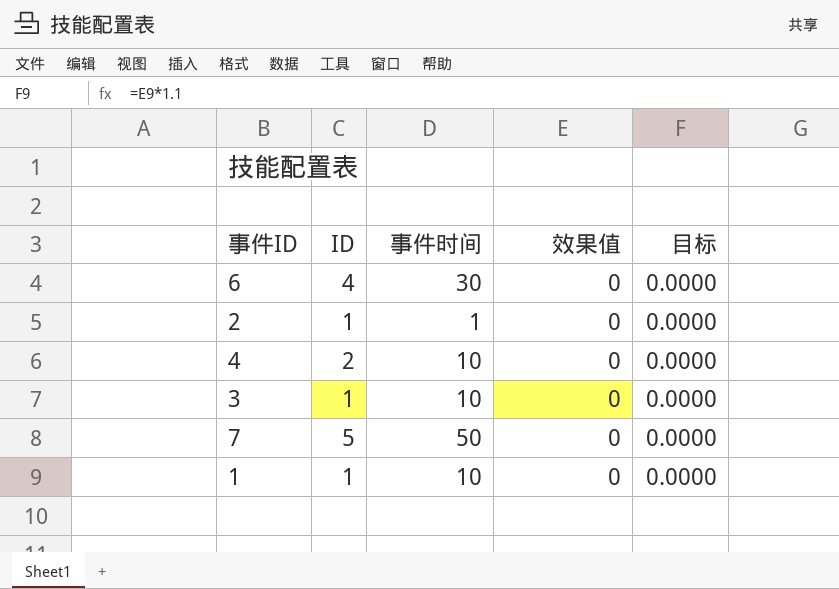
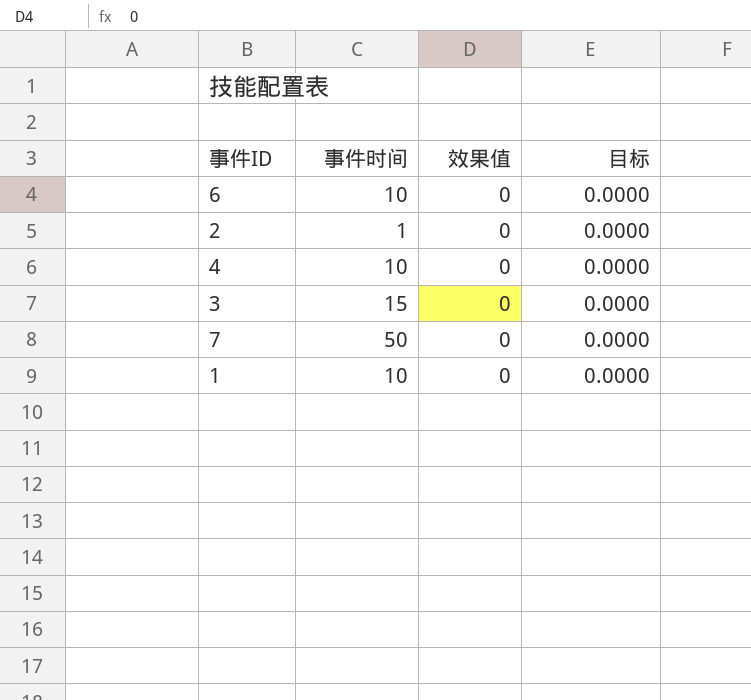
column ID | position: 2 -> none
6 | 事件时间: 30 -> 10
3 | 事件时间: 10 -> 15

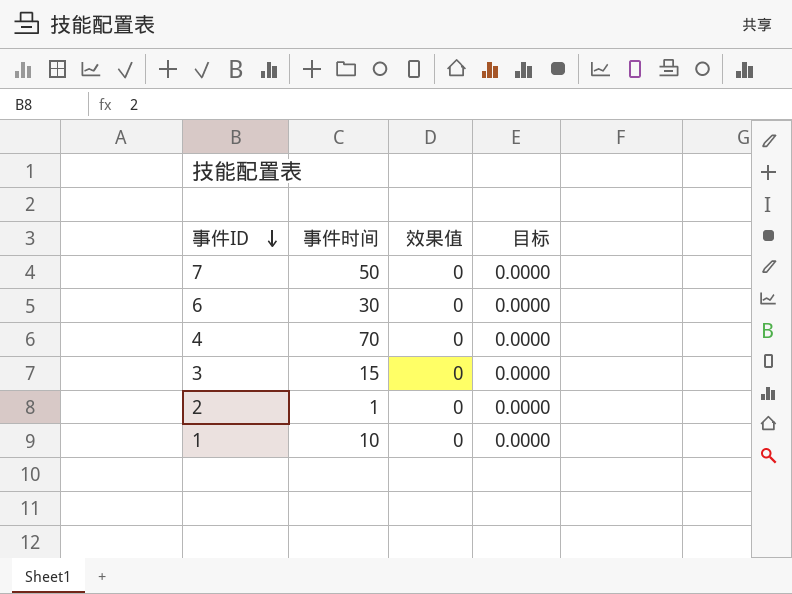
row order: none -> 事件ID descending
6 | 事件时间: 10 -> 30
4 | 事件时间: 10 -> 70

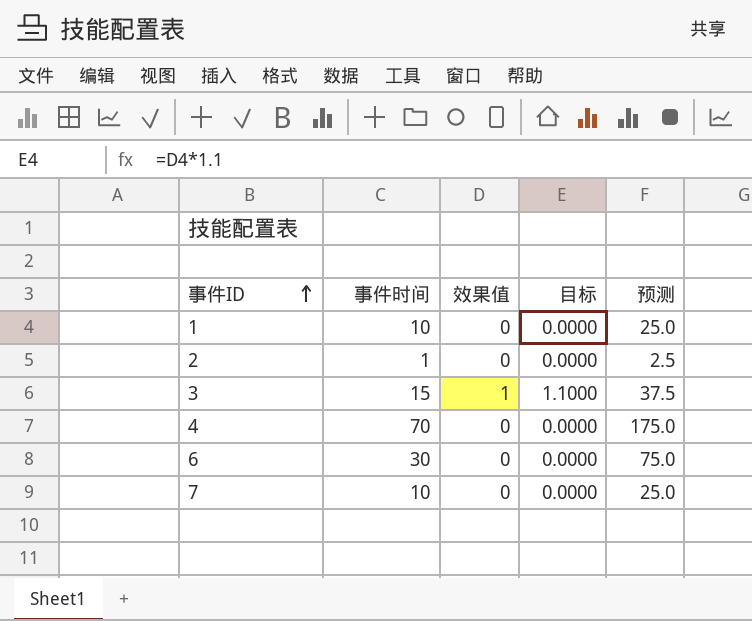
row order: 事件ID descending -> 事件ID ascending
column 预测 | formula: none -> [事件时间] * 2.5
3 | 效果值: 0 -> 1
3 | 目标: 0.0000 -> 1.1000
7 | 事件时间: 50 -> 10

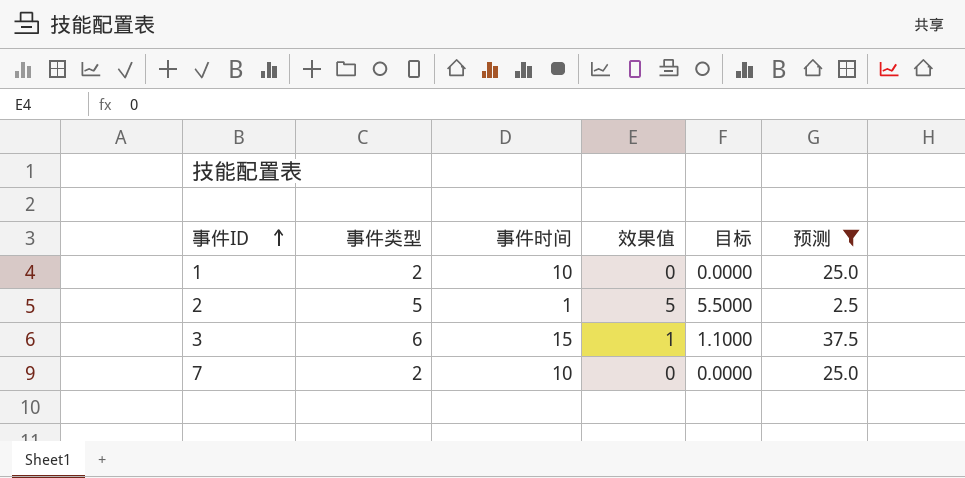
filter: none -> 预测 <= 37.5
column 事件类型 | position: none -> 2
2 | 效果值: 0 -> 5
2 | 目标: 0.0000 -> 5.5000

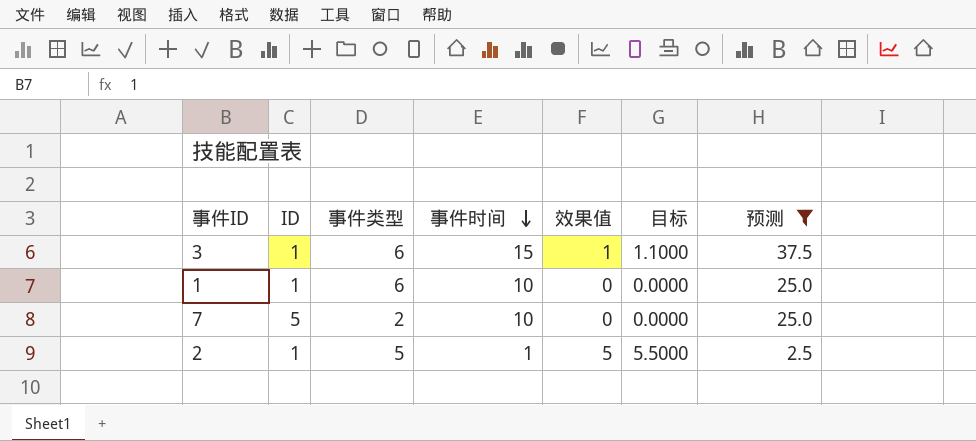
row order: 事件ID ascending -> 事件时间 descending
column ID | position: none -> 2
1 | 事件类型: 2 -> 6

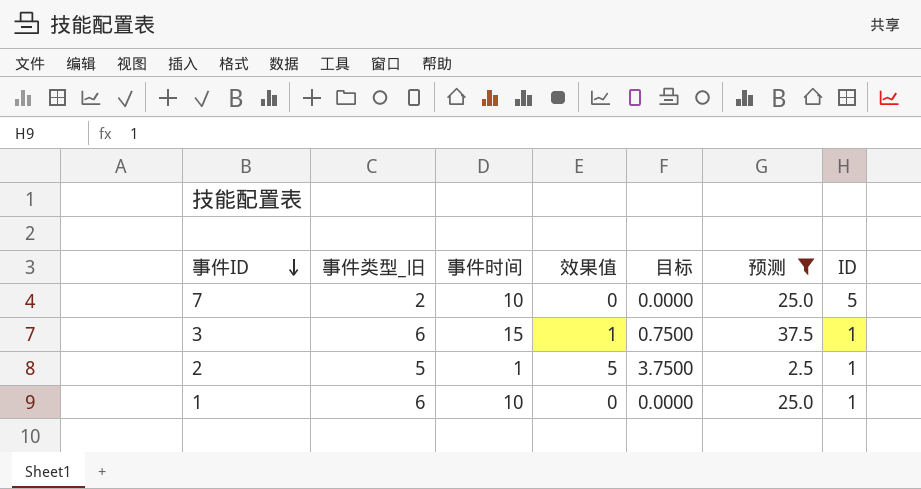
row order: 事件时间 descending -> 事件ID descending
column name: 事件类型 -> 事件类型_旧
column 目标 | formula: [效果值] * 1.1 -> [效果值] * 0.75
column ID | position: 2 -> 7

